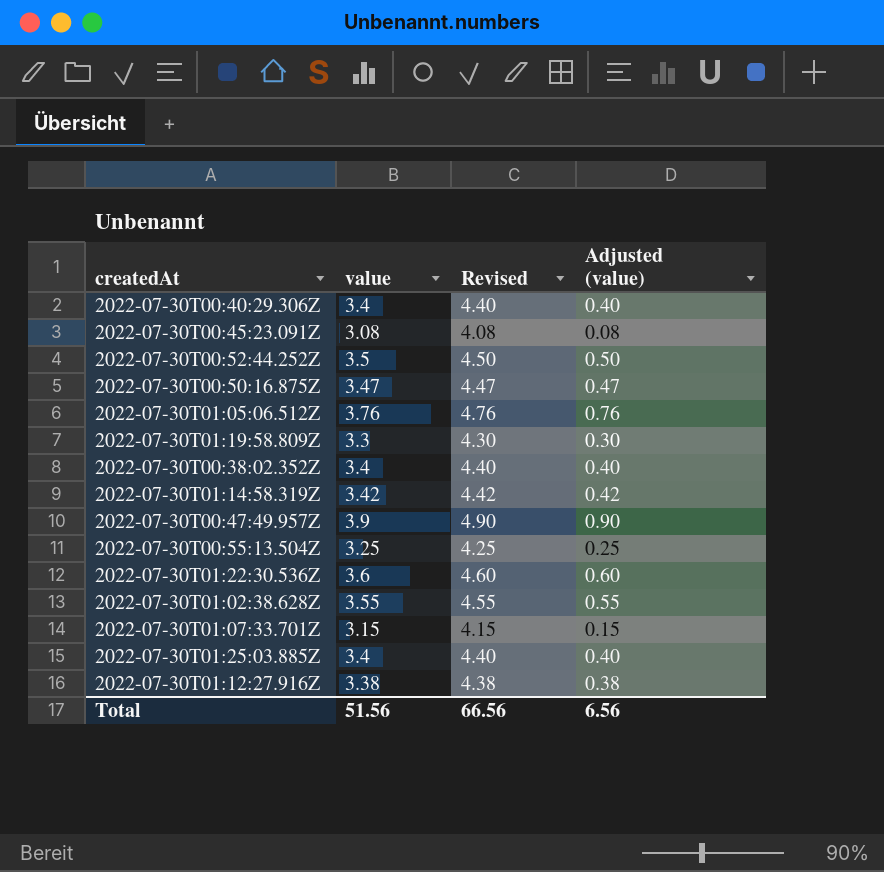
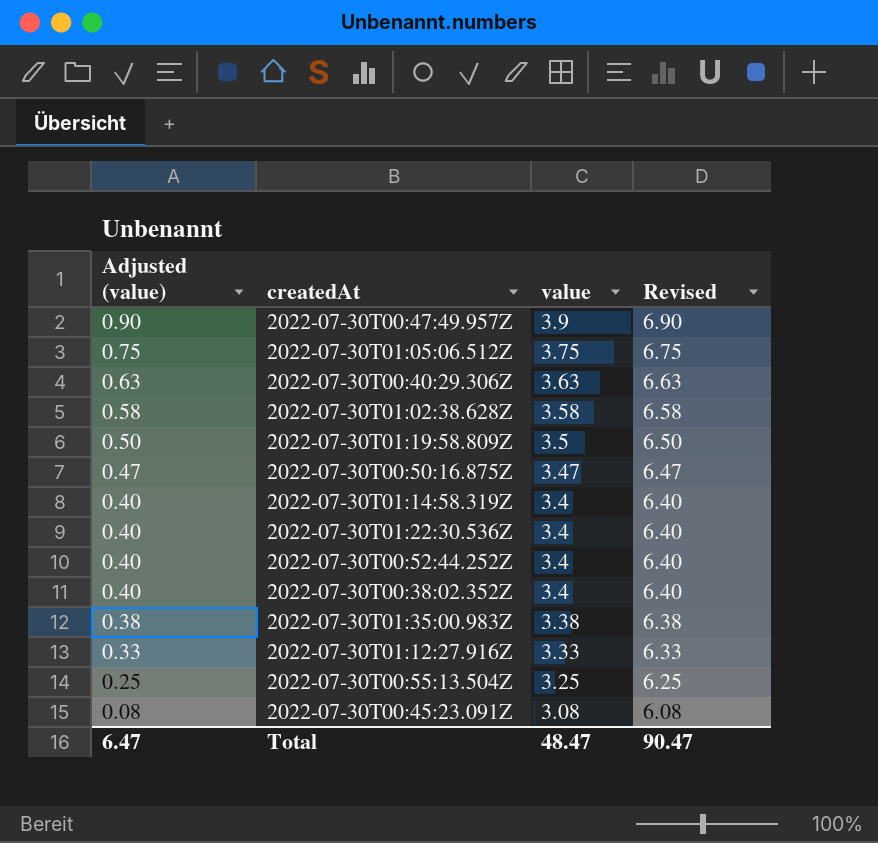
row order: none -> Adjusted (value) descending
column Adjusted (value) | position: 4 -> 1
column Revised | formula: [value] + 1 -> [value] + 3
row 2022-07-30T01:07:33.701Z: 3.15 | 4.15 | 0.15 -> none
row 2022-07-30T01:25:03.885Z: 3.4 | 4.40 | 0.40 -> none
2022-07-30T01:05:06.512Z | Adjusted (value): 0.76 -> 0.75
2022-07-30T01:05:06.512Z | value: 3.76 -> 3.75
2022-07-30T00:40:29.306Z | Adjusted (value): 0.40 -> 0.63
2022-07-30T00:40:29.306Z | value: 3.4 -> 3.63
2022-07-30T01:02:38.628Z | Adjusted (value): 0.55 -> 0.58
2022-07-30T01:02:38.628Z | value: 3.55 -> 3.58
2022-07-30T01:19:58.809Z | Adjusted (value): 0.30 -> 0.50
2022-07-30T01:19:58.809Z | value: 3.3 -> 3.5
2022-07-30T01:14:58.319Z | Adjusted (value): 0.42 -> 0.40
2022-07-30T01:14:58.319Z | value: 3.42 -> 3.4
2022-07-30T01:22:30.536Z | Adjusted (value): 0.60 -> 0.40
2022-07-30T01:22:30.536Z | value: 3.6 -> 3.4
2022-07-30T00:52:44.252Z | Adjusted (value): 0.50 -> 0.40
2022-07-30T00:52:44.252Z | value: 3.5 -> 3.4
row 2022-07-30T01:35:00.983Z: none -> 0.38 | 3.38 | 6.38
2022-07-30T01:12:27.916Z | Adjusted (value): 0.38 -> 0.33
2022-07-30T01:12:27.916Z | value: 3.38 -> 3.33
Total | Adjusted (value): 6.56 -> 6.47
Total | value: 51.56 -> 48.47
Total | Revised: 66.56 -> 90.47

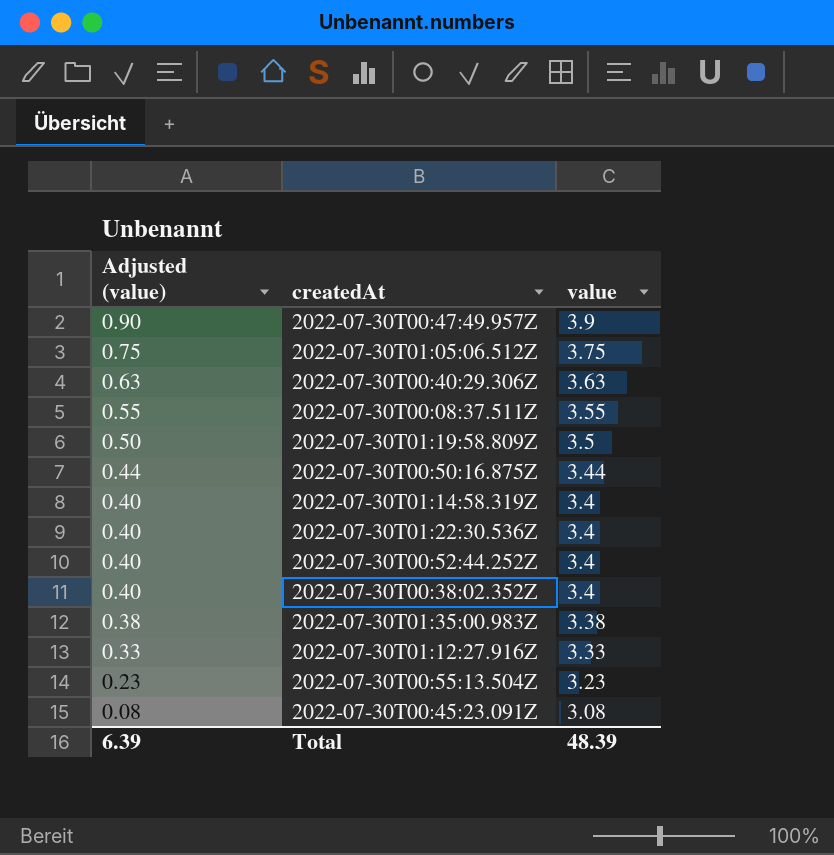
column Revised | formula: [value] + 3 -> none
row 2022-07-30T01:02:38.628Z: 0.58 | 3.58 | 6.58 -> none
row 2022-07-30T00:08:37.511Z: none -> 0.55 | 3.55
2022-07-30T00:50:16.875Z | Adjusted (value): 0.47 -> 0.44
2022-07-30T00:50:16.875Z | value: 3.47 -> 3.44
2022-07-30T00:55:13.504Z | Adjusted (value): 0.25 -> 0.23
2022-07-30T00:55:13.504Z | value: 3.25 -> 3.23
Total | Adjusted (value): 6.47 -> 6.39
Total | value: 48.47 -> 48.39

